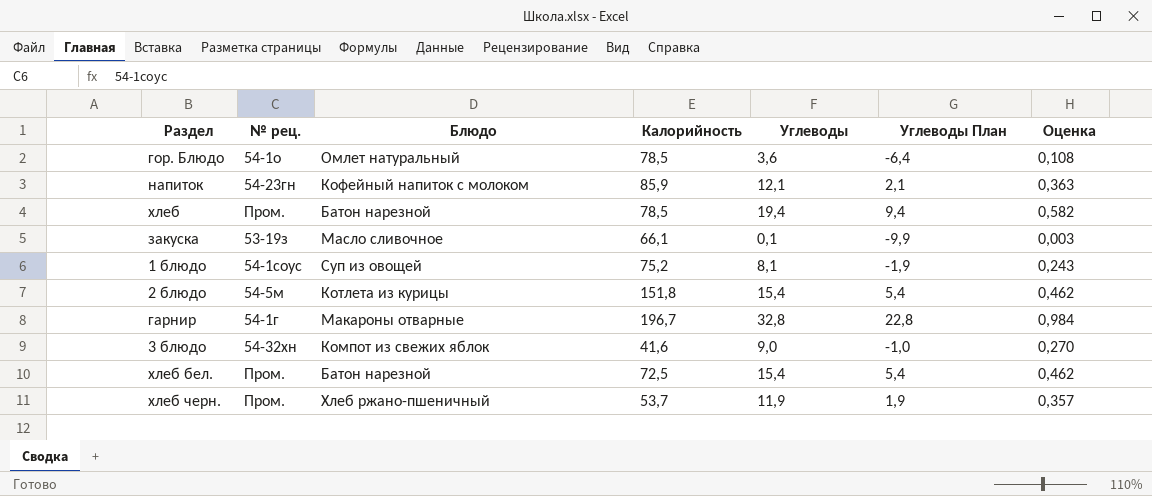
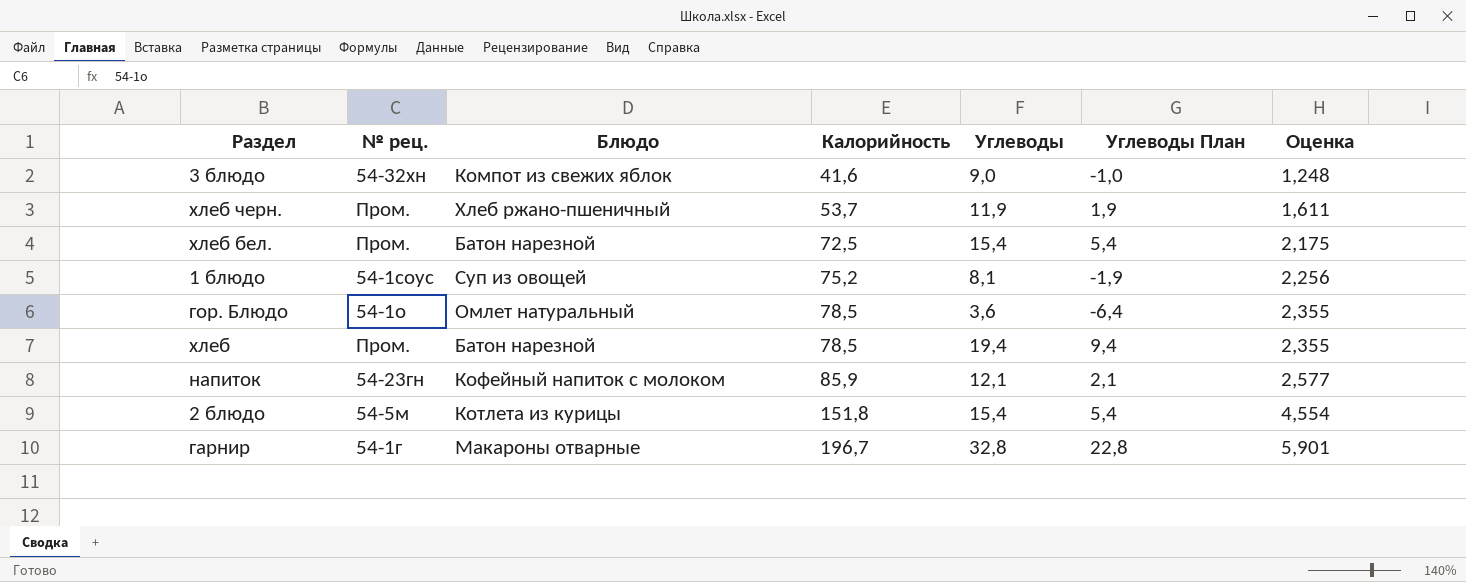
row order: none -> Калорийность ascending
column Оценка | formula: [Углеводы] * 0,03 -> [Калорийность] * 0,03
row закуска: 53-19з | Масло сливочное | 66,1 | 0,1 | -9,9 | 0,003 -> none

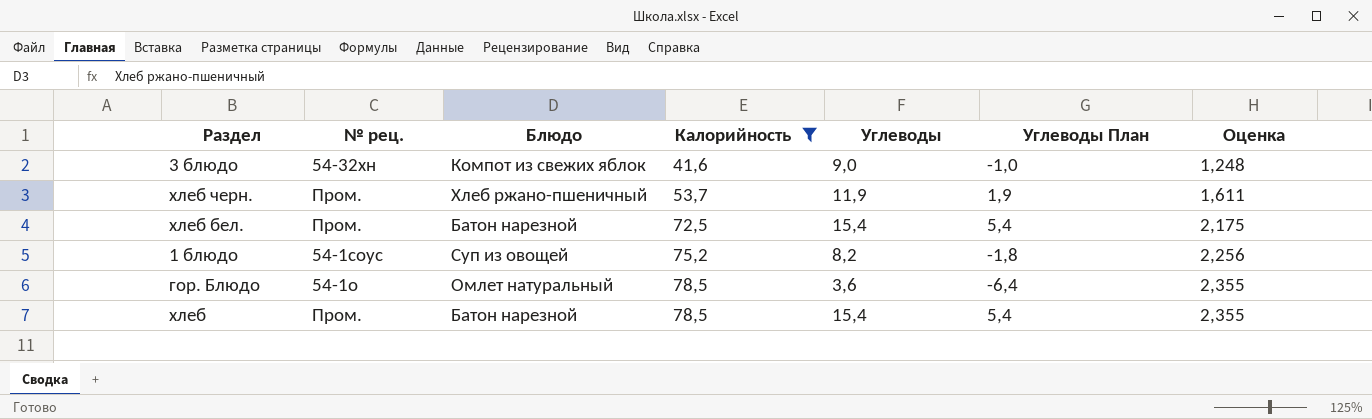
filter: none -> Калорийность <= 78,5
1 блюдо | Углеводы: 8,1 -> 8,2
1 блюдо | Углеводы План: -1,9 -> -1,8
хлеб | Углеводы: 19,4 -> 15,4
хлеб | Углеводы План: 9,4 -> 5,4

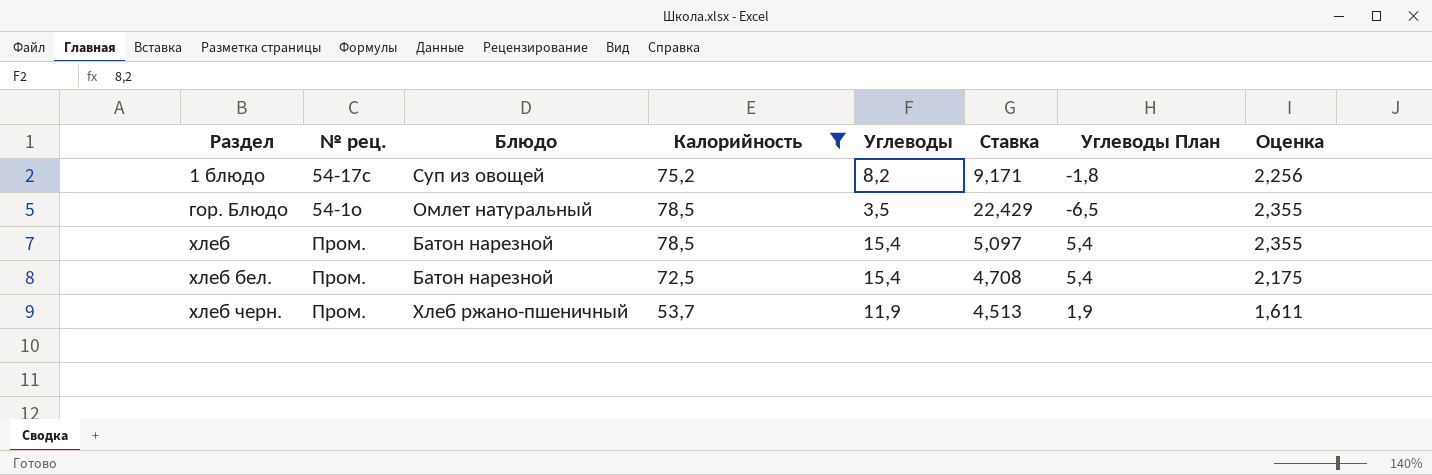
row order: Калорийность ascending -> Раздел ascending
column Ставка | formula: none -> [Калорийность] / [Углеводы]
row 3 блюдо: 54-32хн | Компот из свежих яблок | 41,6 | 9,0 | -1,0 | 1,248 -> none
1 блюдо | № рец.: 54-1соус -> 54-17с
гор. Блюдо | Углеводы: 3,6 -> 3,5
гор. Блюдо | Углеводы План: -6,4 -> -6,5

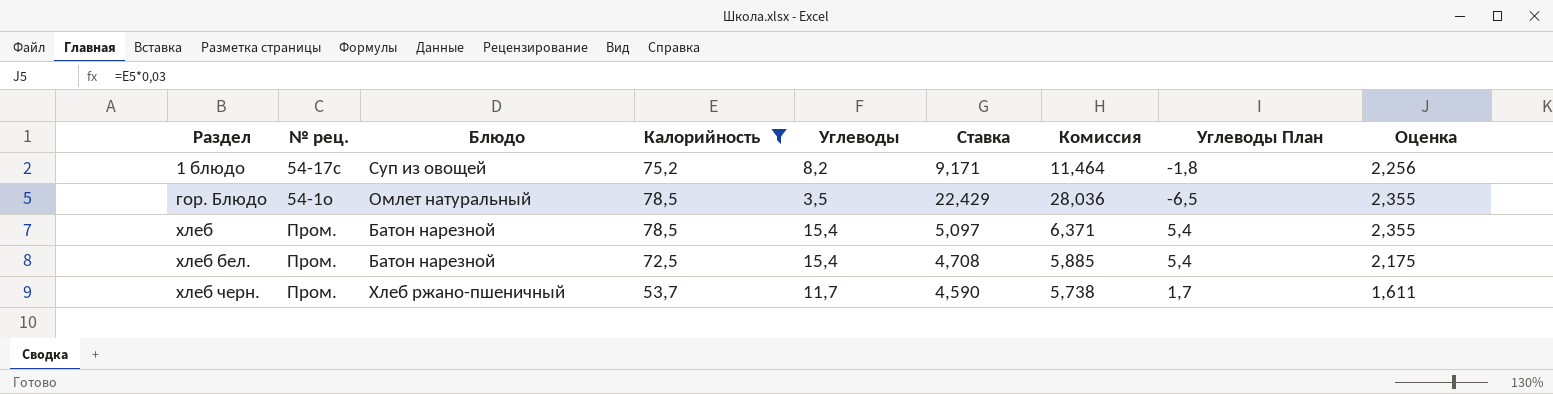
column Комиссия | formula: none -> [Ставка] * 1,25
хлеб черн. | Углеводы: 11,9 -> 11,7
хлеб черн. | Ставка: 4,513 -> 4,590
хлеб черн. | Углеводы План: 1,9 -> 1,7

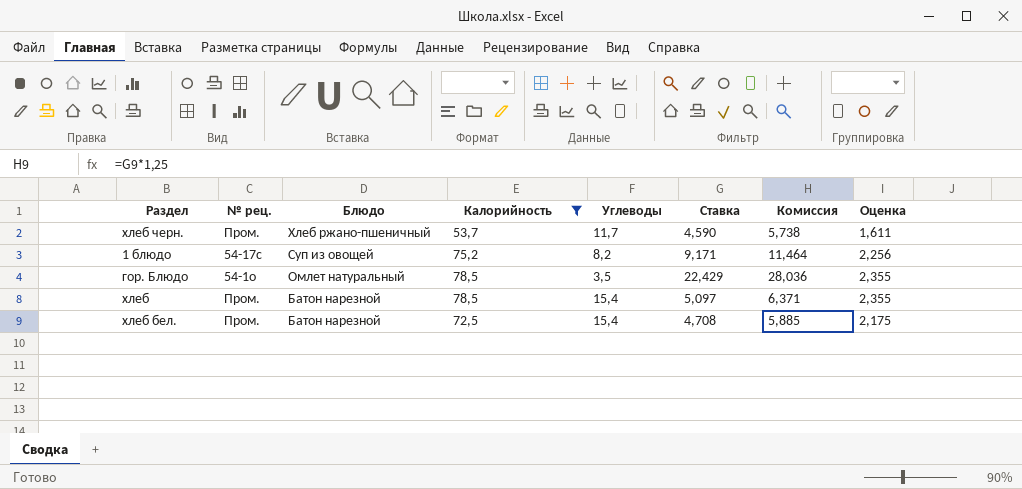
row order: Раздел ascending -> Блюдо descending
column Углеводы План | formula: [Углеводы] - 10 -> none

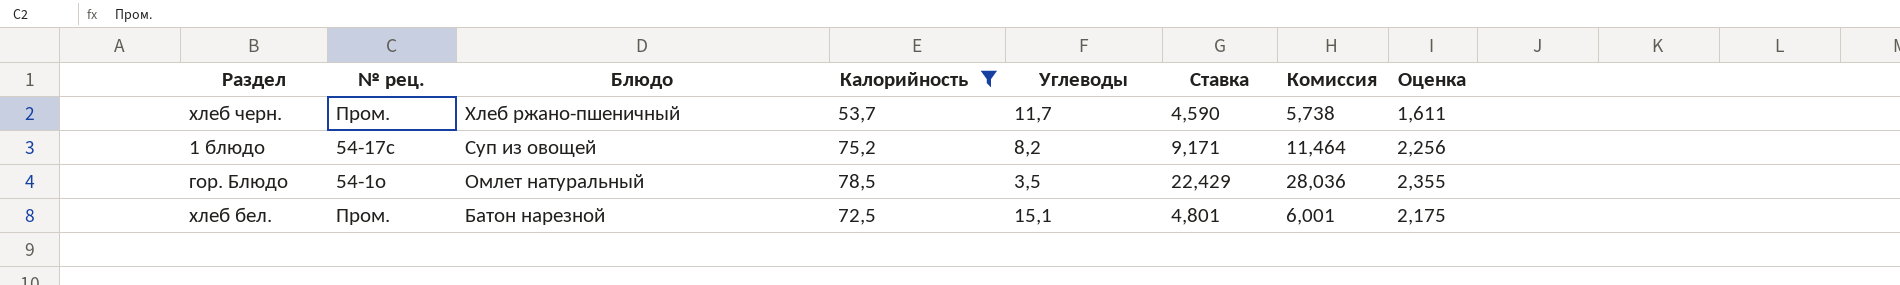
row хлеб: Пром. | Батон нарезной | 78,5 | 15,4 | 5,097 | 6,371 | 2,355 -> none
хлеб бел. | Углеводы: 15,4 -> 15,1
хлеб бел. | Ставка: 4,708 -> 4,801
хлеб бел. | Комиссия: 5,885 -> 6,001

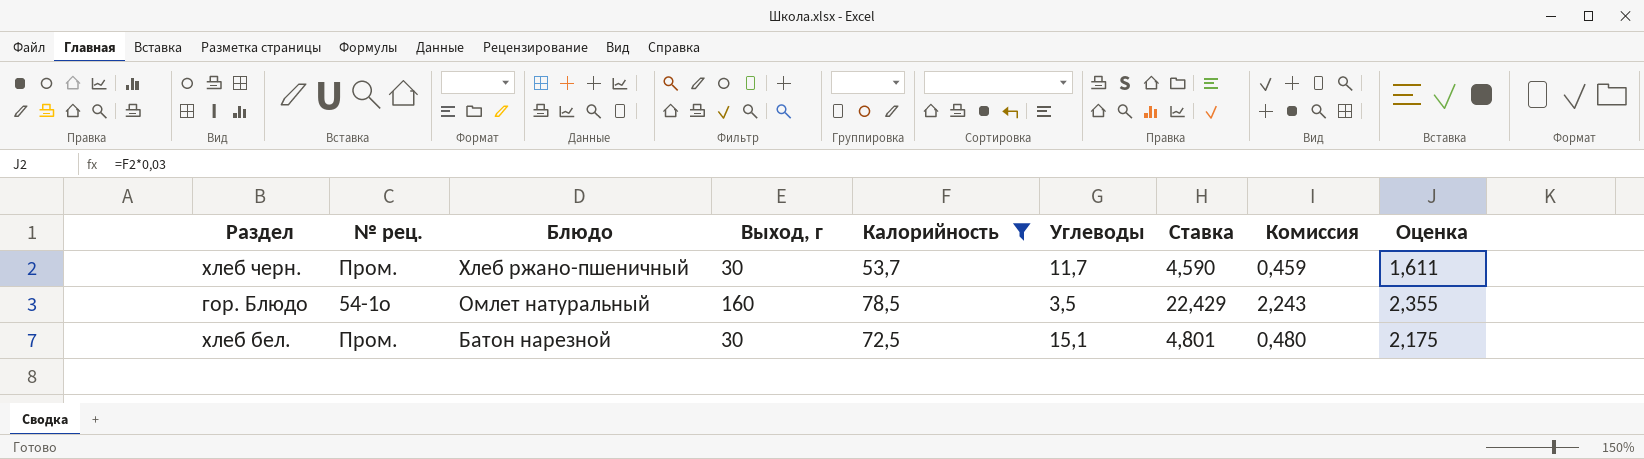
column Выход, г | position: none -> 4
column Комиссия | formula: [Ставка] * 1,25 -> [Ставка] * 0,1
row 1 блюдо: 54-17с | Суп из овощей | 75,2 | 8,2 | 9,171 | 11,464 | 2,256 -> none

